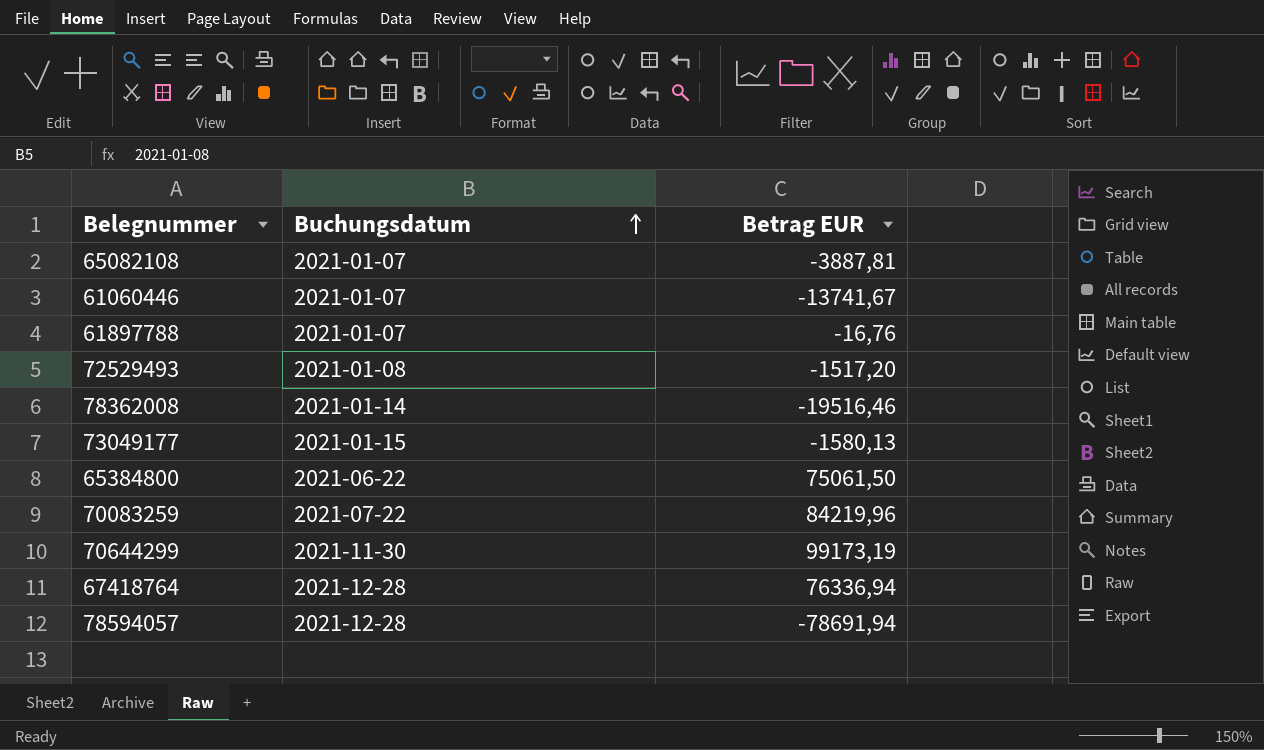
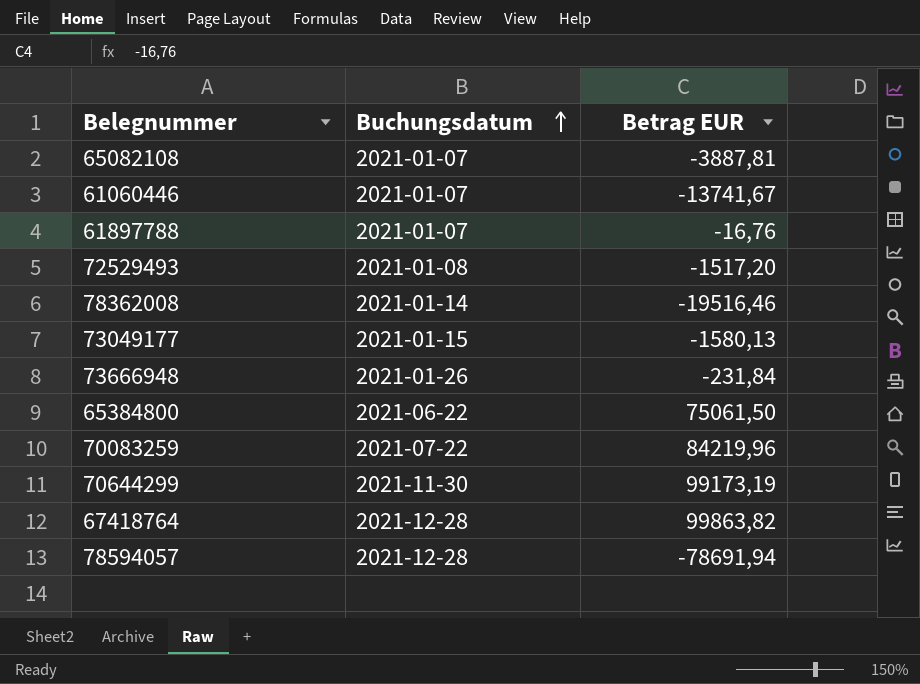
row 73666948: none -> 2021-01-26 | -231,84
67418764 | Betrag EUR: 76336,94 -> 99863,82

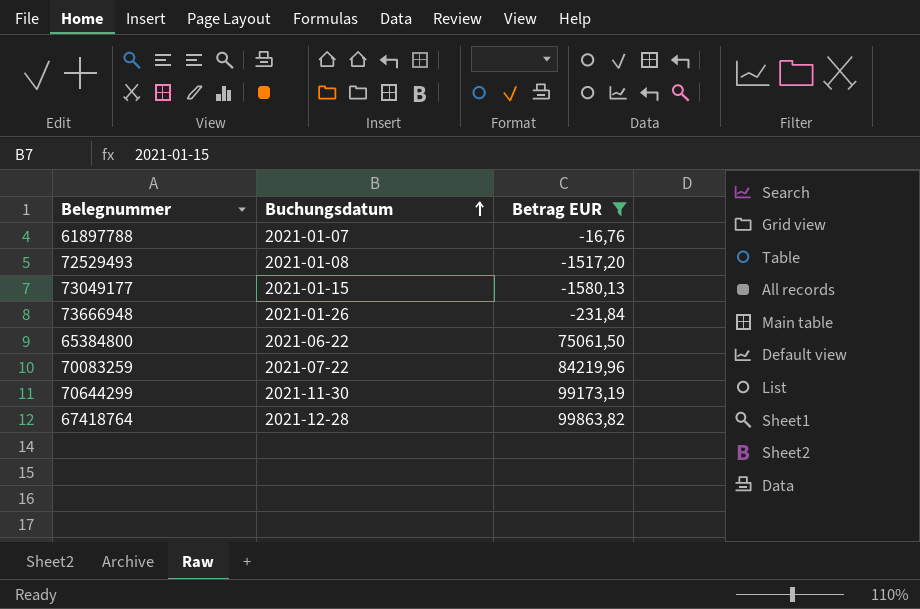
filter: none -> Betrag EUR >= -1580,13

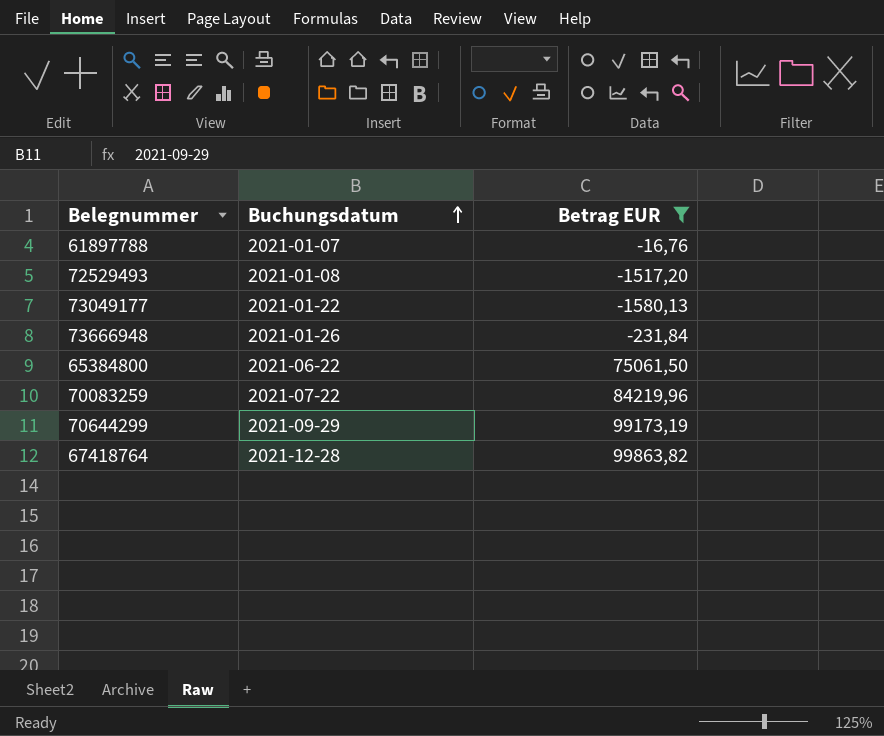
73049177 | Buchungsdatum: 2021-01-15 -> 2021-01-22
70644299 | Buchungsdatum: 2021-11-30 -> 2021-09-29

